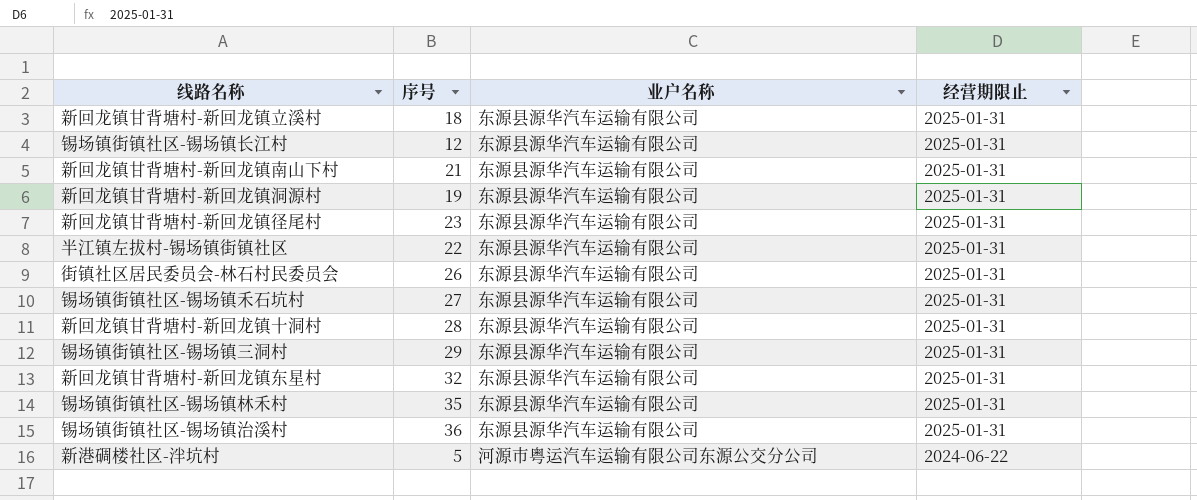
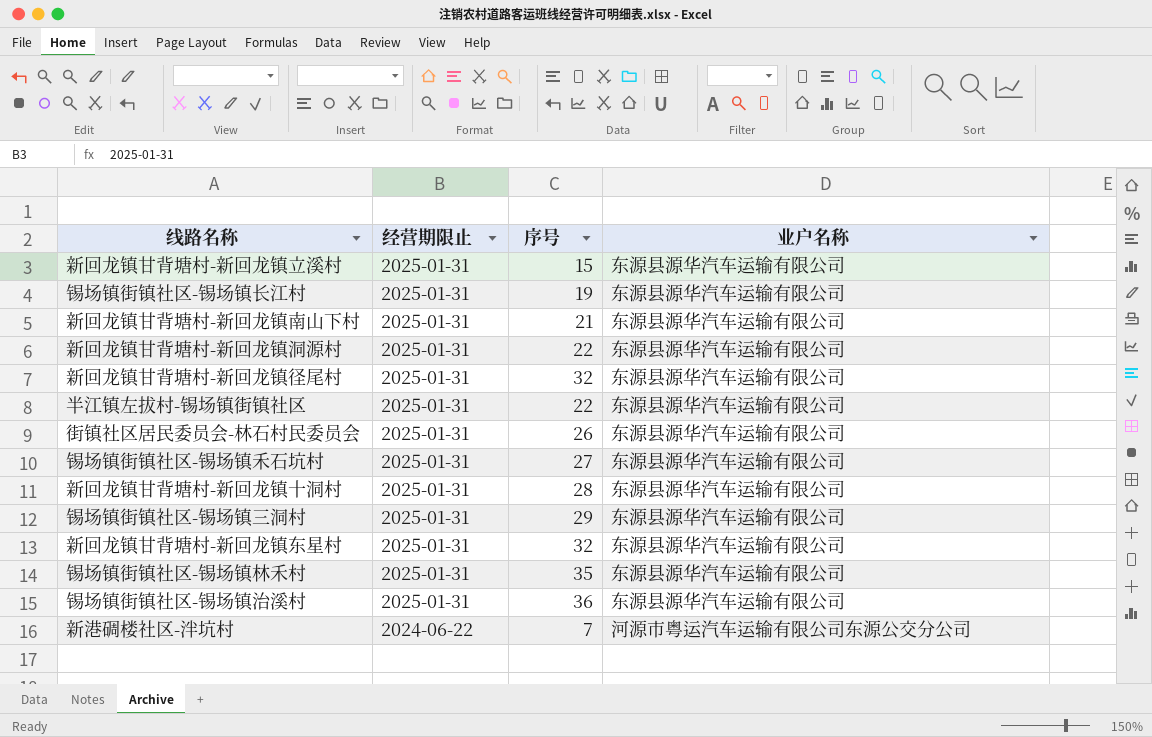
column 经营期限止 | position: 4 -> 2
新回龙镇甘背塘村-新回龙镇立溪村 | 序号: 18 -> 15
锡场镇街镇社区-锡场镇长江村 | 序号: 12 -> 19
新回龙镇甘背塘村-新回龙镇洞源村 | 序号: 19 -> 22
新回龙镇甘背塘村-新回龙镇径尾村 | 序号: 23 -> 32
新港碉楼社区-泮坑村 | 序号: 5 -> 7

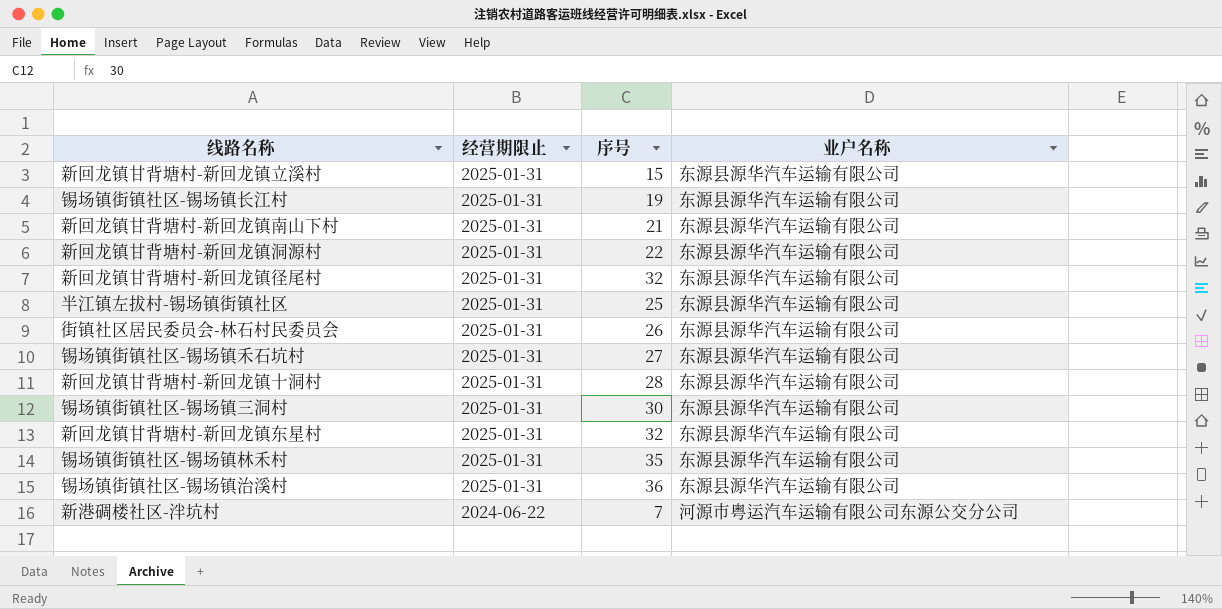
半江镇左拔村-锡场镇街镇社区 | 序号: 22 -> 25
锡场镇街镇社区-锡场镇三洞村 | 序号: 29 -> 30

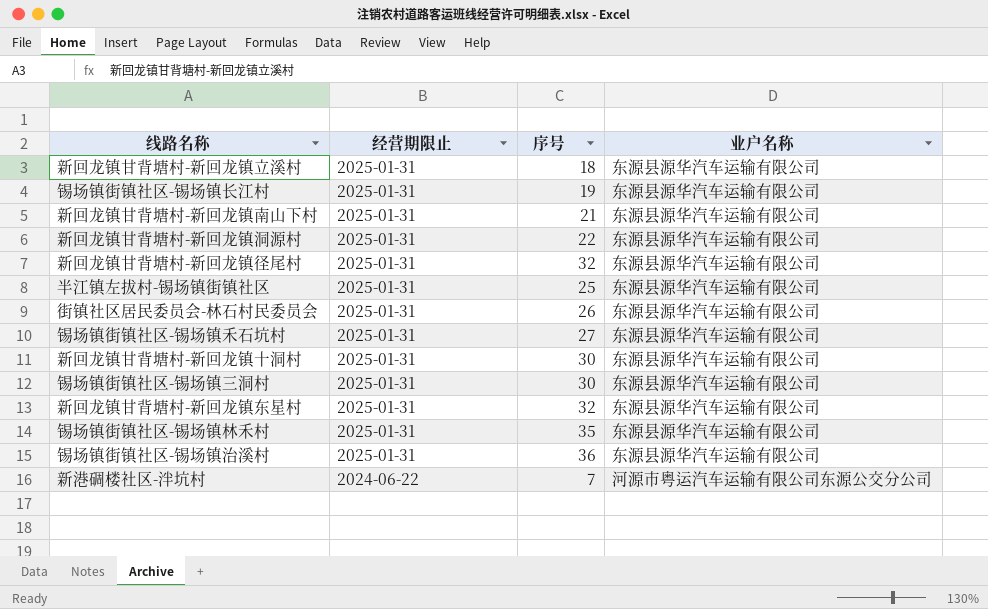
新回龙镇甘背塘村-新回龙镇立溪村 | 序号: 15 -> 18
新回龙镇甘背塘村-新回龙镇十洞村 | 序号: 28 -> 30

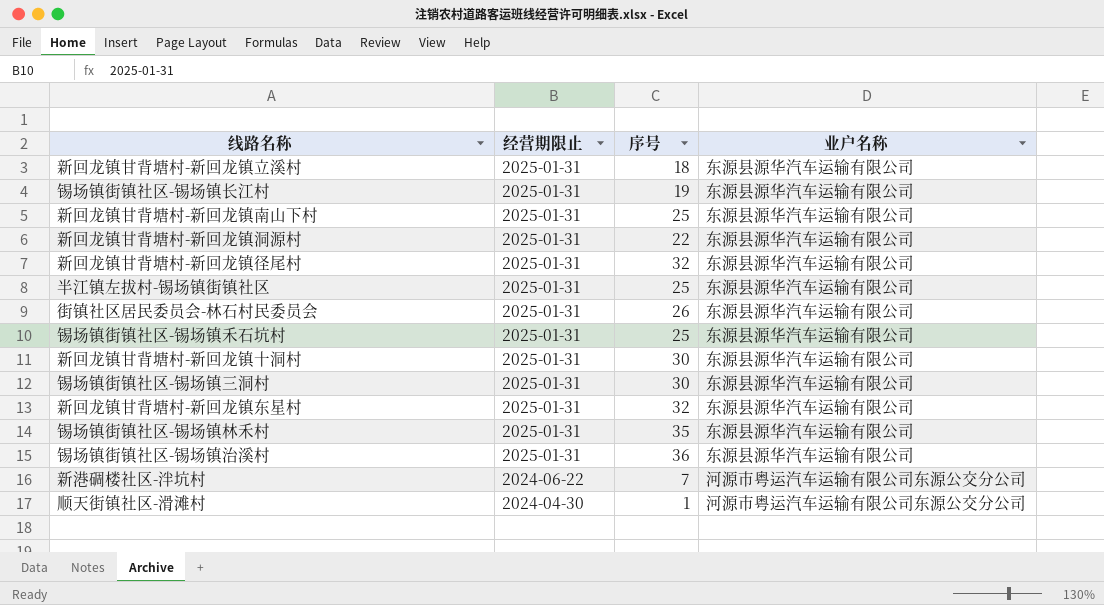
新回龙镇甘背塘村-新回龙镇南山下村 | 序号: 21 -> 25
锡场镇街镇社区-锡场镇禾石坑村 | 序号: 27 -> 25
row 顺天街镇社区-滑滩村: none -> 2024-04-30 | 1 | 河源市粤运汽车运输有限公司东源公交分公司

